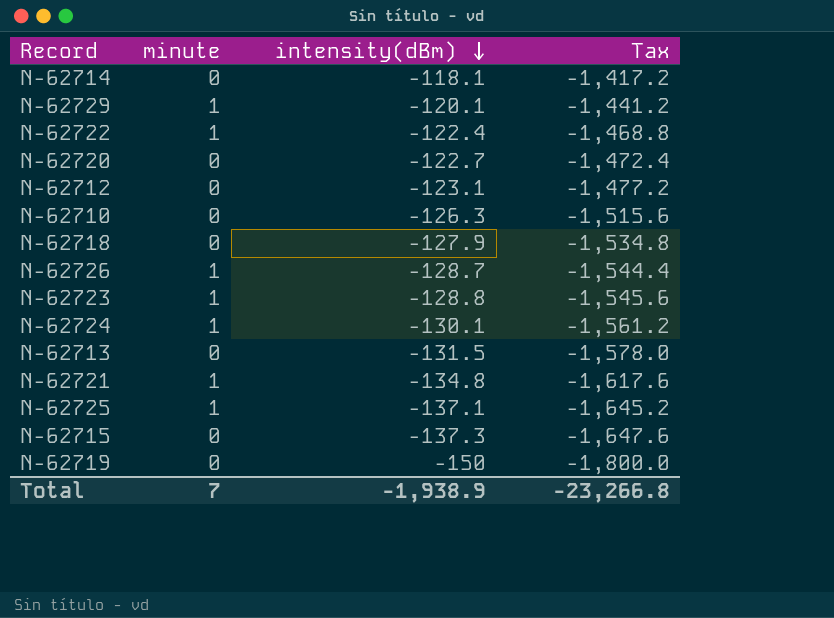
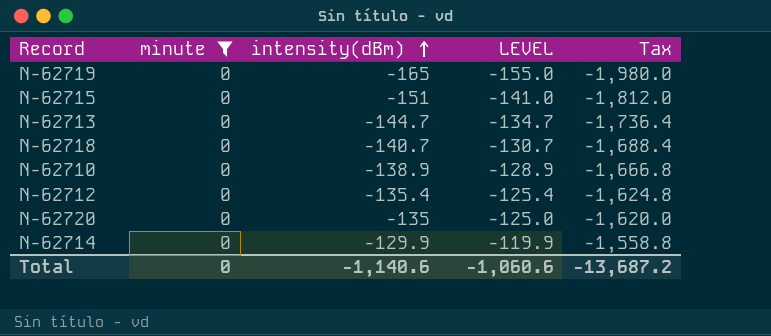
filter: none -> minute = 0
row order: intensity(dBm) descending -> intensity(dBm) ascending
column LEVEL | formula: none -> [intensity(dBm)] + 10
N-62719 | intensity(dBm): -150 -> -165
N-62719 | Tax: -1,800.0 -> -1,980.0
N-62715 | intensity(dBm): -137.3 -> -151
N-62715 | Tax: -1,647.6 -> -1,812.0
N-62713 | intensity(dBm): -131.5 -> -144.7
N-62713 | Tax: -1,578.0 -> -1,736.4
N-62718 | intensity(dBm): -127.9 -> -140.7
N-62718 | Tax: -1,534.8 -> -1,688.4
N-62710 | intensity(dBm): -126.3 -> -138.9
N-62710 | Tax: -1,515.6 -> -1,666.8
N-62712 | intensity(dBm): -123.1 -> -135.4
N-62712 | Tax: -1,477.2 -> -1,624.8
N-62720 | intensity(dBm): -122.7 -> -135
N-62720 | Tax: -1,472.4 -> -1,620.0
N-62714 | intensity(dBm): -118.1 -> -129.9
N-62714 | Tax: -1,417.2 -> -1,558.8
Total | minute: 7 -> 0
Total | intensity(dBm): -1,938.9 -> -1,140.6
Total | Tax: -23,266.8 -> -13,687.2

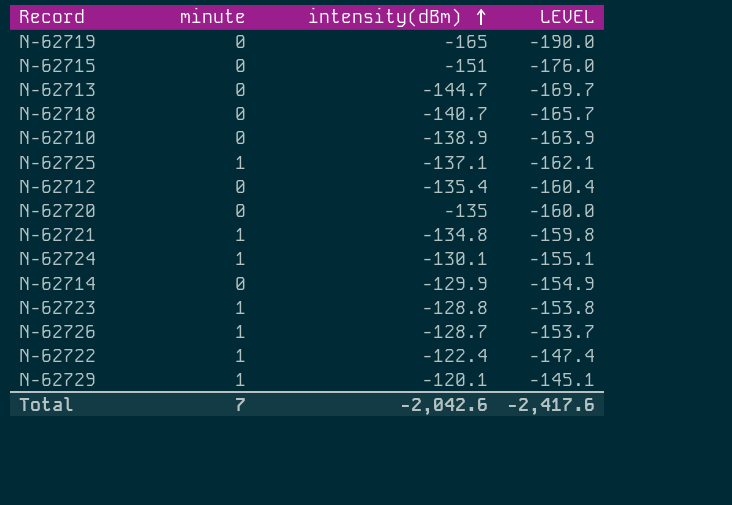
filter: minute = 0 -> none
column Tax | formula: [intensity(dBm)] * 12 -> none
column LEVEL | formula: [intensity(dBm)] + 10 -> [intensity(dBm)] - 25
Total | minute: 0 -> 7
Total | intensity(dBm): -1,140.6 -> -2,042.6
Total | LEVEL: -1,060.6 -> -2,417.6

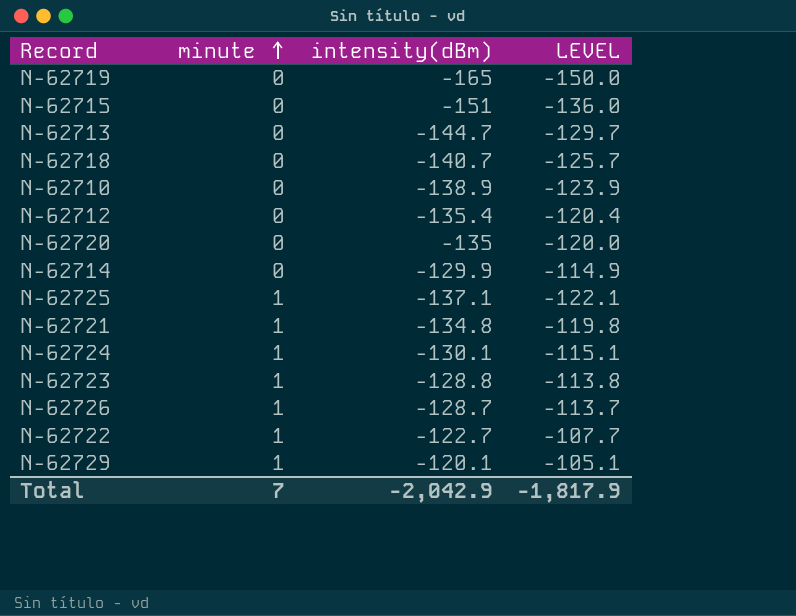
row order: intensity(dBm) ascending -> minute ascending
column LEVEL | formula: [intensity(dBm)] - 25 -> [intensity(dBm)] + 15
N-62722 | intensity(dBm): -122.4 -> -122.7
Total | intensity(dBm): -2,042.6 -> -2,042.9
Total | LEVEL: -2,417.6 -> -1,817.9

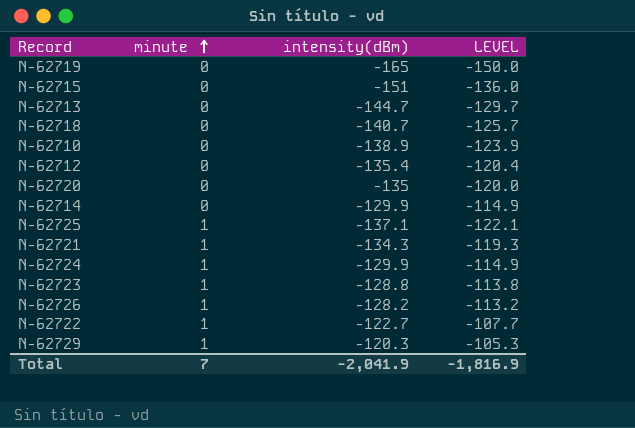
N-62721 | intensity(dBm): -134.8 -> -134.3
N-62721 | LEVEL: -119.8 -> -119.3
N-62724 | intensity(dBm): -130.1 -> -129.9
N-62724 | LEVEL: -115.1 -> -114.9
N-62726 | intensity(dBm): -128.7 -> -128.2
N-62726 | LEVEL: -113.7 -> -113.2
N-62729 | intensity(dBm): -120.1 -> -120.3
N-62729 | LEVEL: -105.1 -> -105.3
Total | intensity(dBm): -2,042.9 -> -2,041.9
Total | LEVEL: -1,817.9 -> -1,816.9

